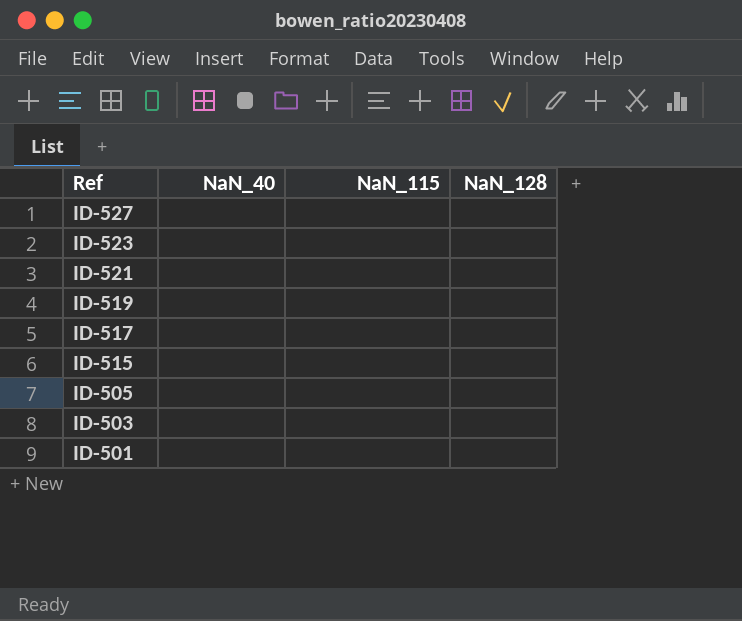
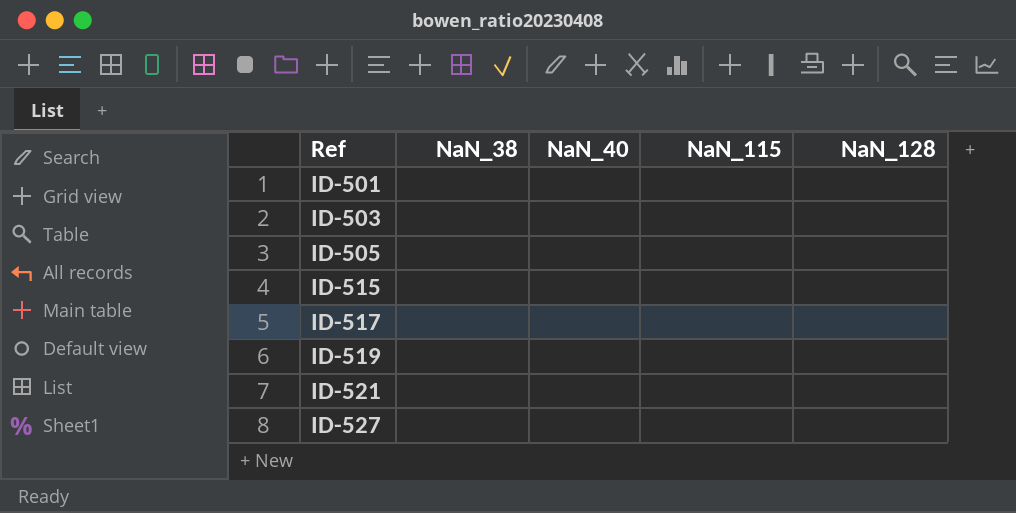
row order: Ref descending -> Ref ascending
column NaN_38 | position: none -> 2
row ID-523: none | none | none -> none

